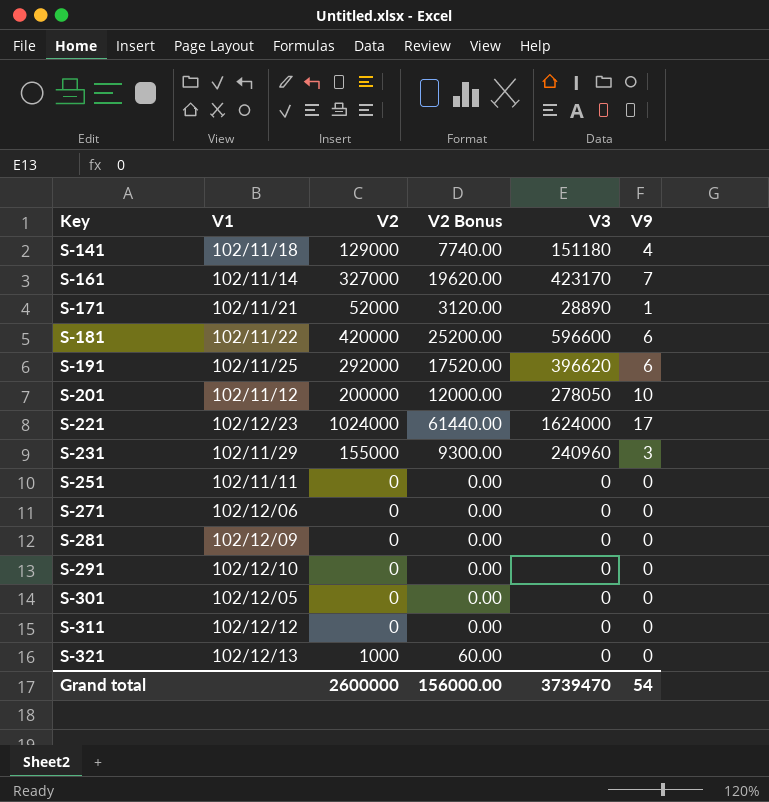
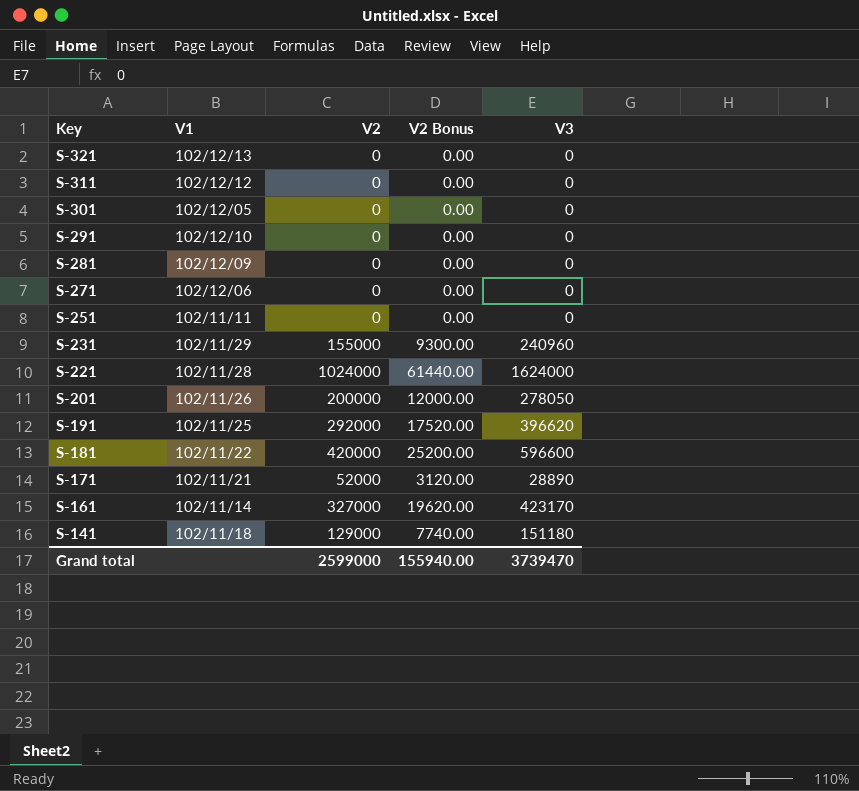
row order: Key ascending -> Key descending
column V9 | position: 6 -> none
S-321 | V2: 1000 -> 0
S-321 | V2 Bonus: 60.00 -> 0.00
S-221 | V1: 102/12/23 -> 102/11/28
S-201 | V1: 102/11/12 -> 102/11/26
Grand total | V2: 2600000 -> 2599000
Grand total | V2 Bonus: 156000.00 -> 155940.00

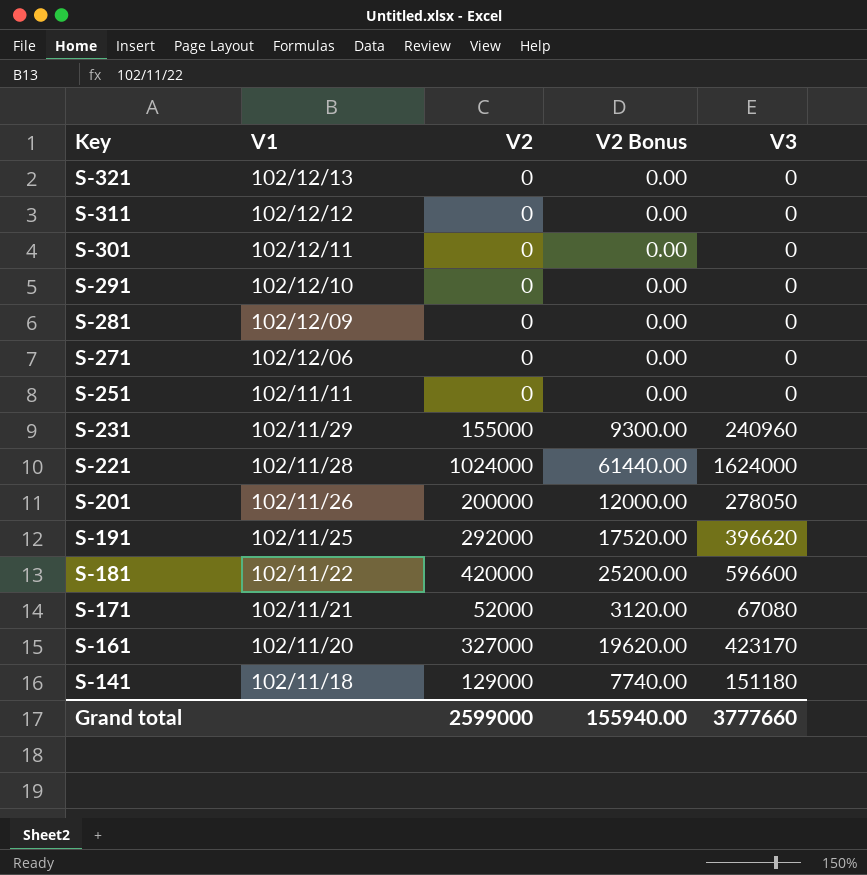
S-301 | V1: 102/12/05 -> 102/12/11
S-171 | V3: 28890 -> 67080
S-161 | V1: 102/11/14 -> 102/11/20
Grand total | V3: 3739470 -> 3777660

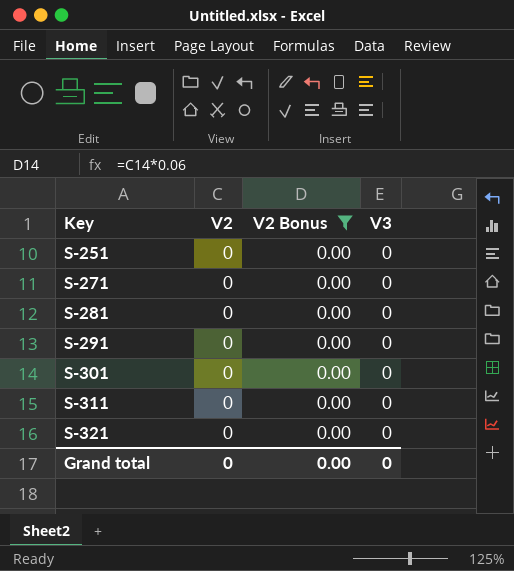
filter: none -> V2 Bonus = 0.00
row order: Key descending -> Key ascending
column V1 | position: 2 -> none
Grand total | V2: 2599000 -> 0
Grand total | V2 Bonus: 155940.00 -> 0.00
Grand total | V3: 3777660 -> 0

